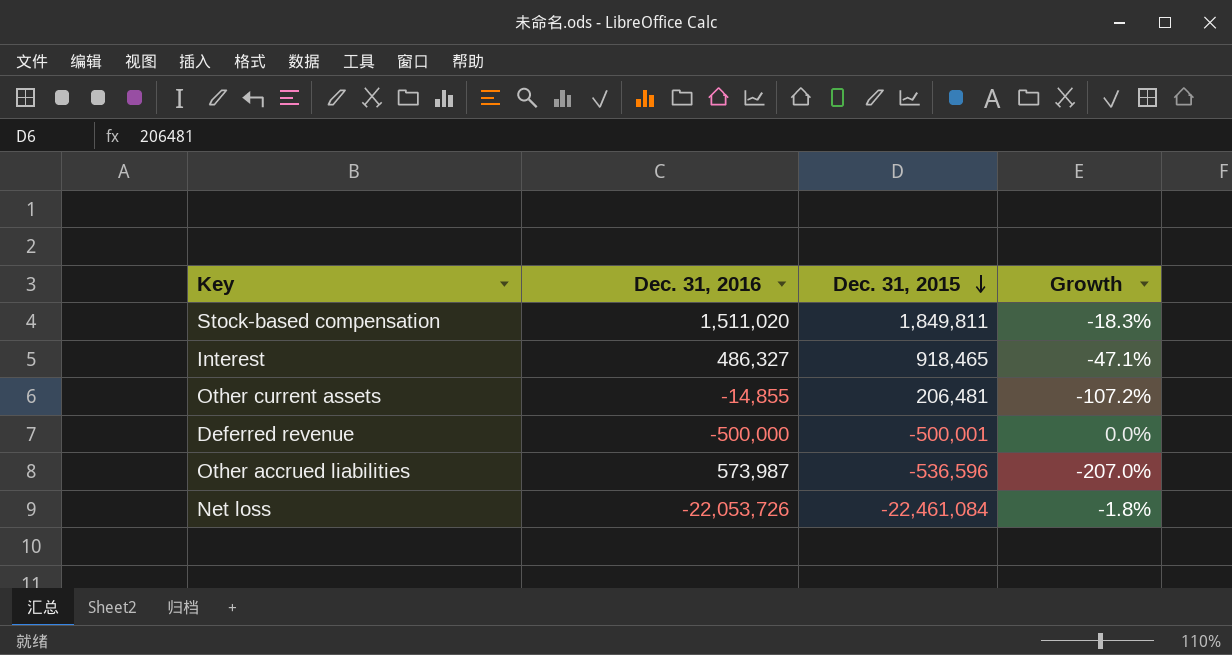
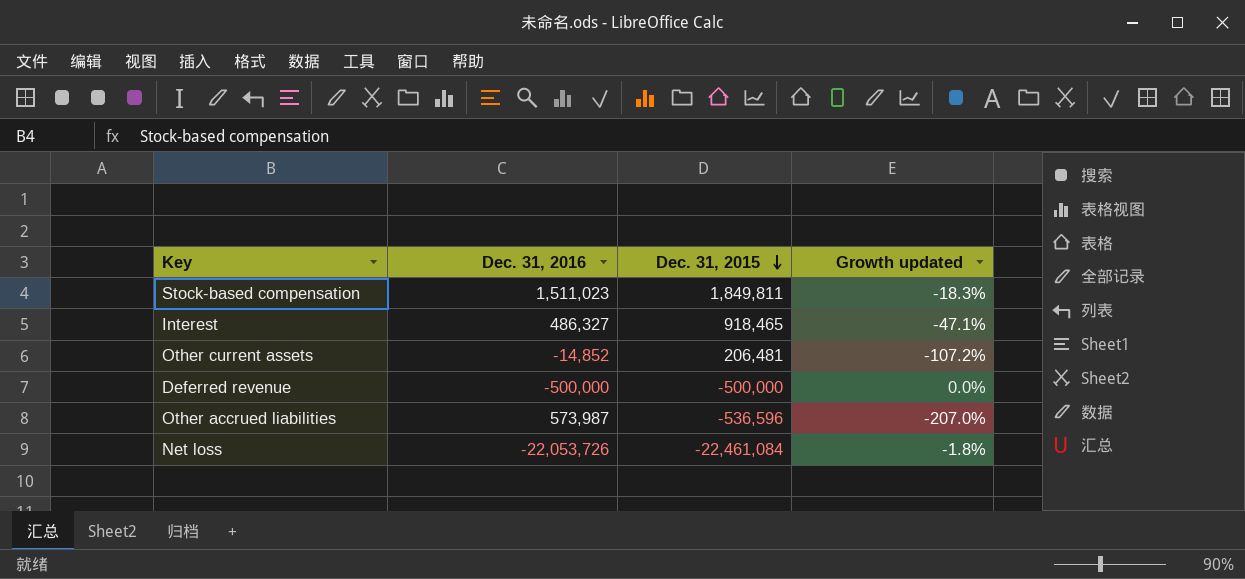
column name: Growth -> Growth updated
Stock-based compensation | Dec. 31, 2016: 1,511,020 -> 1,511,023
Other current assets | Dec. 31, 2016: -14,855 -> -14,852
Deferred revenue | Dec. 31, 2015: -500,001 -> -500,000

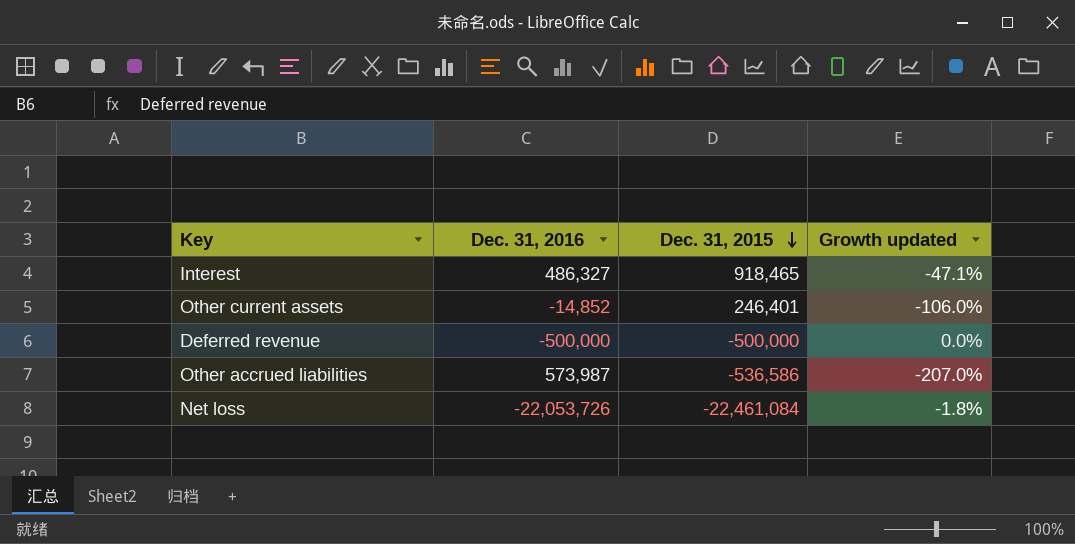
row Stock-based compensation: 1,511,023 | 1,849,811 | -18.3% -> none
Other current assets | Dec. 31, 2015: 206,481 -> 246,401
Other current assets | Growth updated: -107.2% -> -106.0%
Other accrued liabilities | Dec. 31, 2015: -536,596 -> -536,586

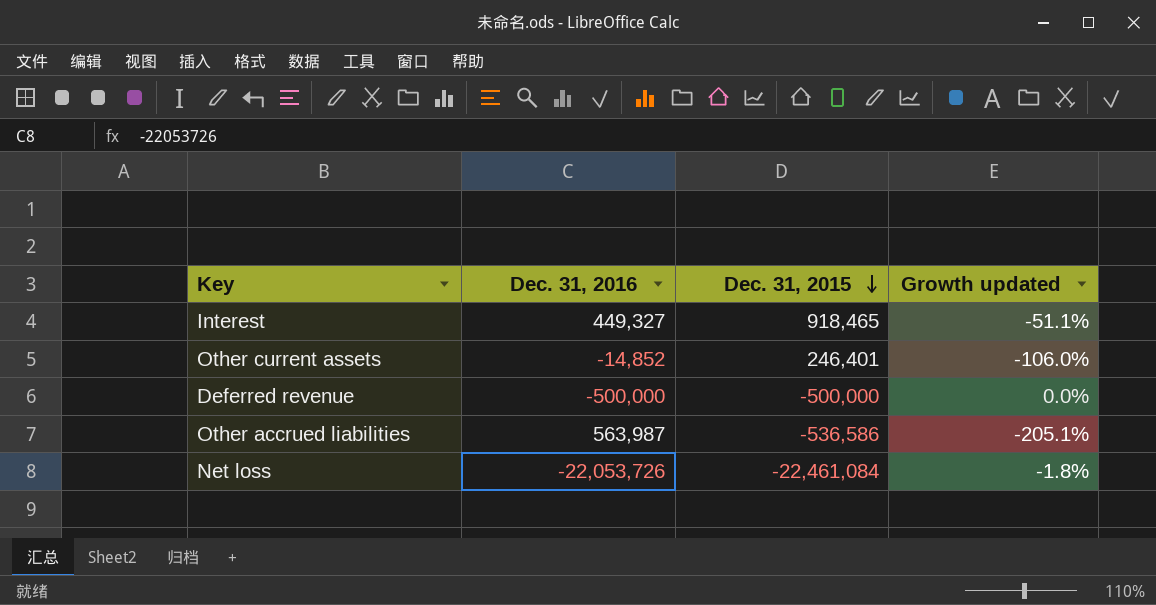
Interest | Dec. 31, 2016: 486,327 -> 449,327
Interest | Growth updated: -47.1% -> -51.1%
Other accrued liabilities | Dec. 31, 2016: 573,987 -> 563,987
Other accrued liabilities | Growth updated: -207.0% -> -205.1%

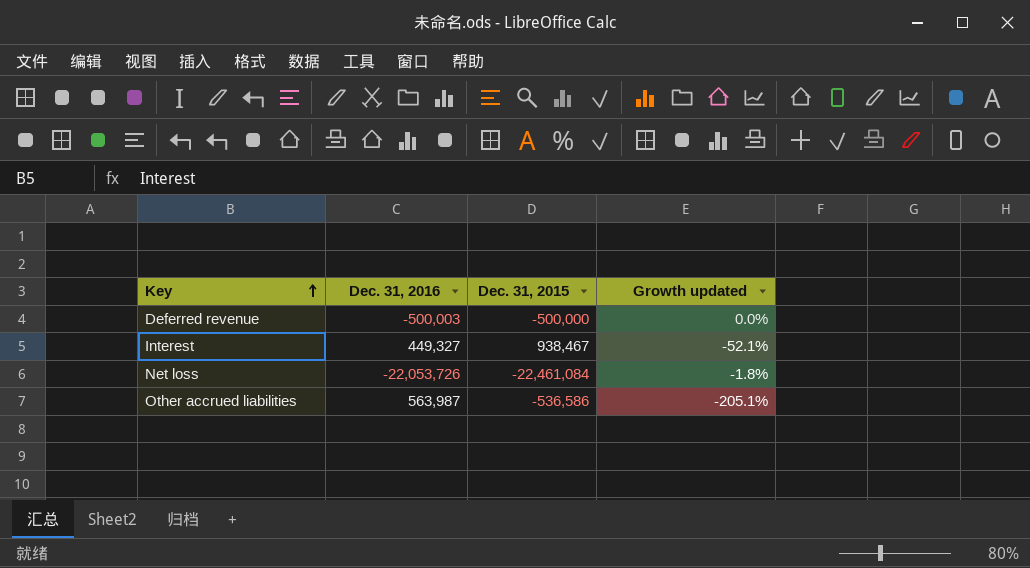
row order: Dec. 31, 2015 descending -> Key ascending
row Other current assets: -14,852 | 246,401 | -106.0% -> none
Deferred revenue | Dec. 31, 2016: -500,000 -> -500,003
Interest | Dec. 31, 2015: 918,465 -> 938,467
Interest | Growth updated: -51.1% -> -52.1%

